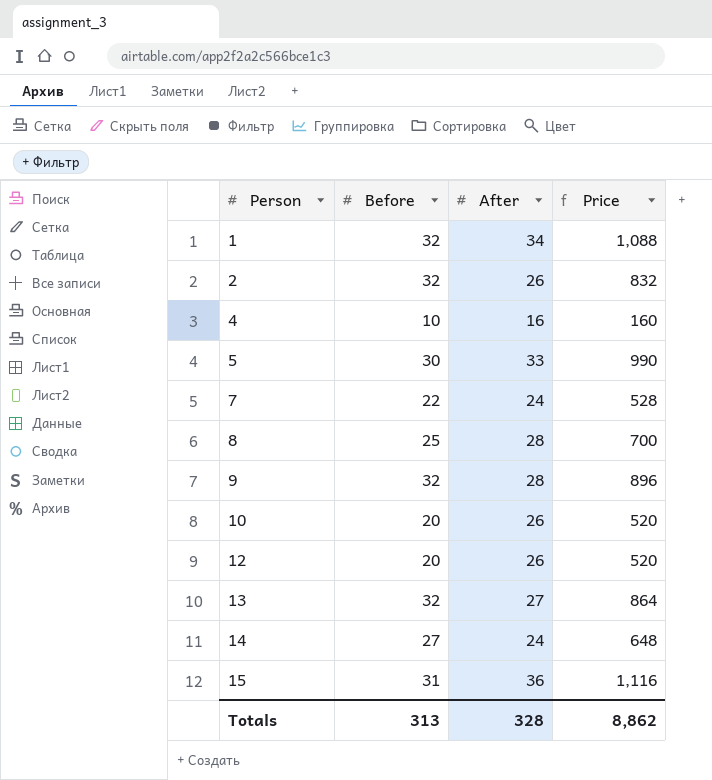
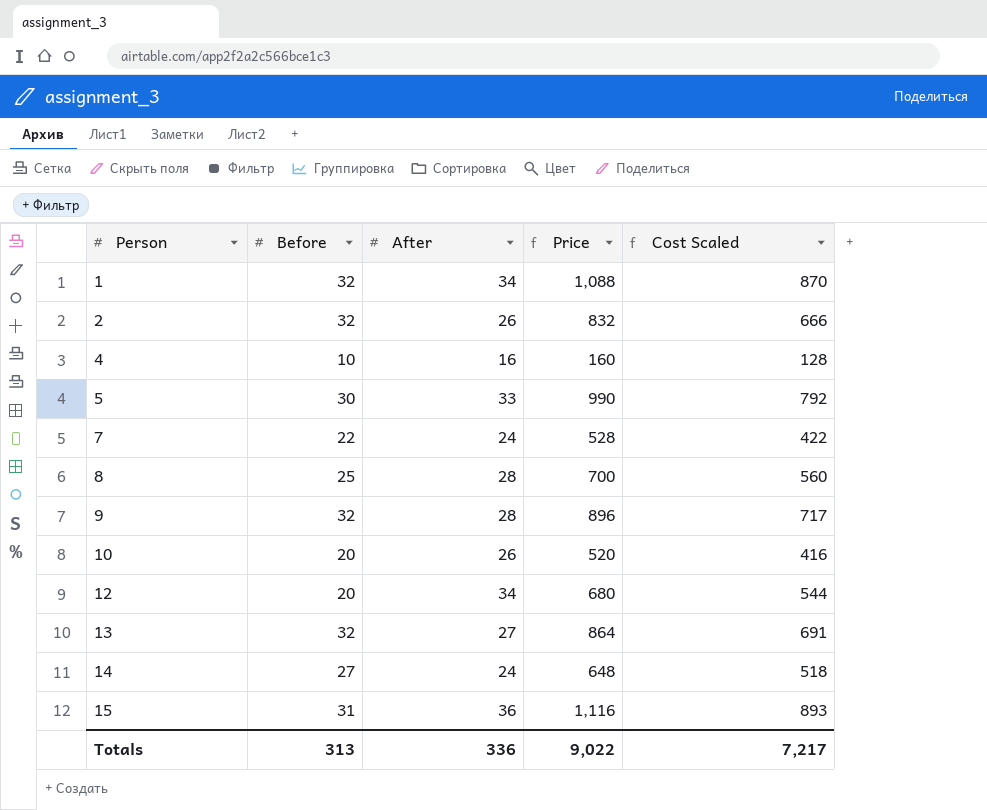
column Cost Scaled | formula: none -> [Price] * 0.8
12 | After: 26 -> 34
12 | Price: 520 -> 680
Totals | After: 328 -> 336
Totals | Price: 8,862 -> 9,022

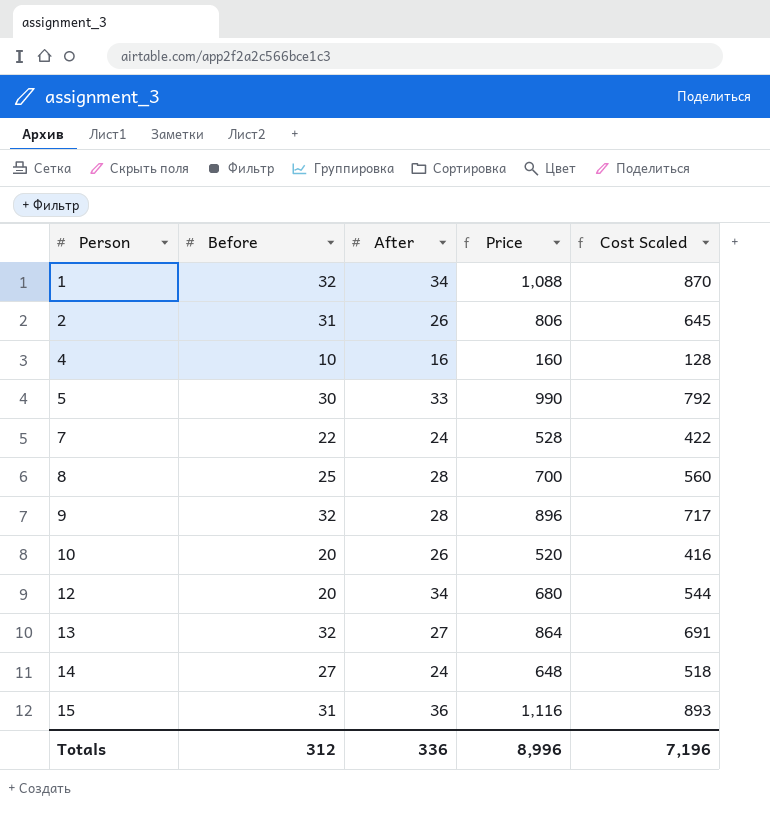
2 | Before: 32 -> 31
2 | Price: 832 -> 806
2 | Cost Scaled: 666 -> 645
Totals | Before: 313 -> 312
Totals | Price: 9,022 -> 8,996
Totals | Cost Scaled: 7,217 -> 7,196

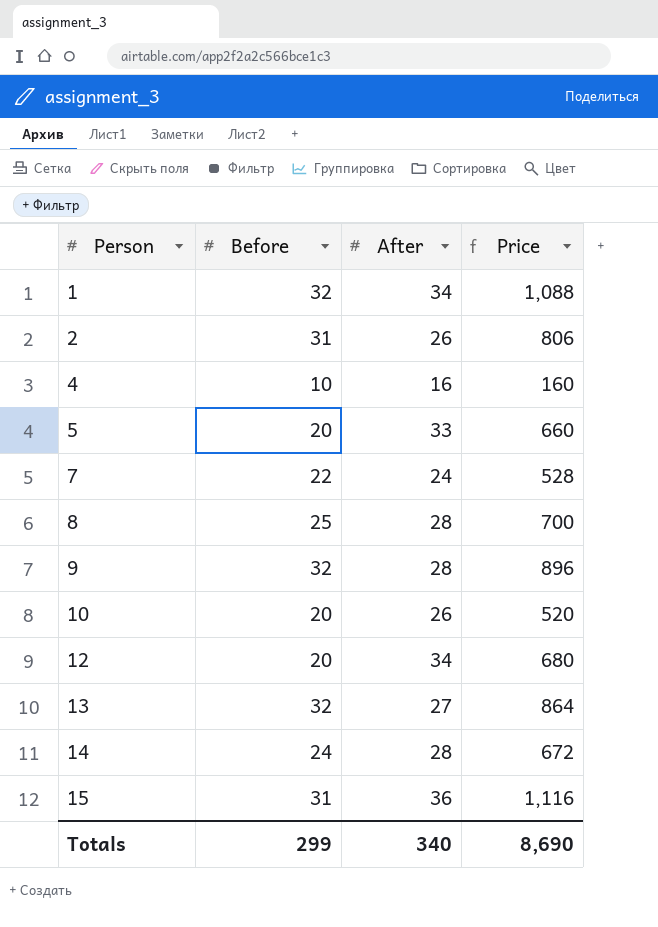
column Cost Scaled | formula: [Price] * 0.8 -> none
5 | Before: 30 -> 20
5 | Price: 990 -> 660
14 | Before: 27 -> 24
14 | After: 24 -> 28
14 | Price: 648 -> 672
Totals | Before: 312 -> 299
Totals | After: 336 -> 340
Totals | Price: 8,996 -> 8,690

